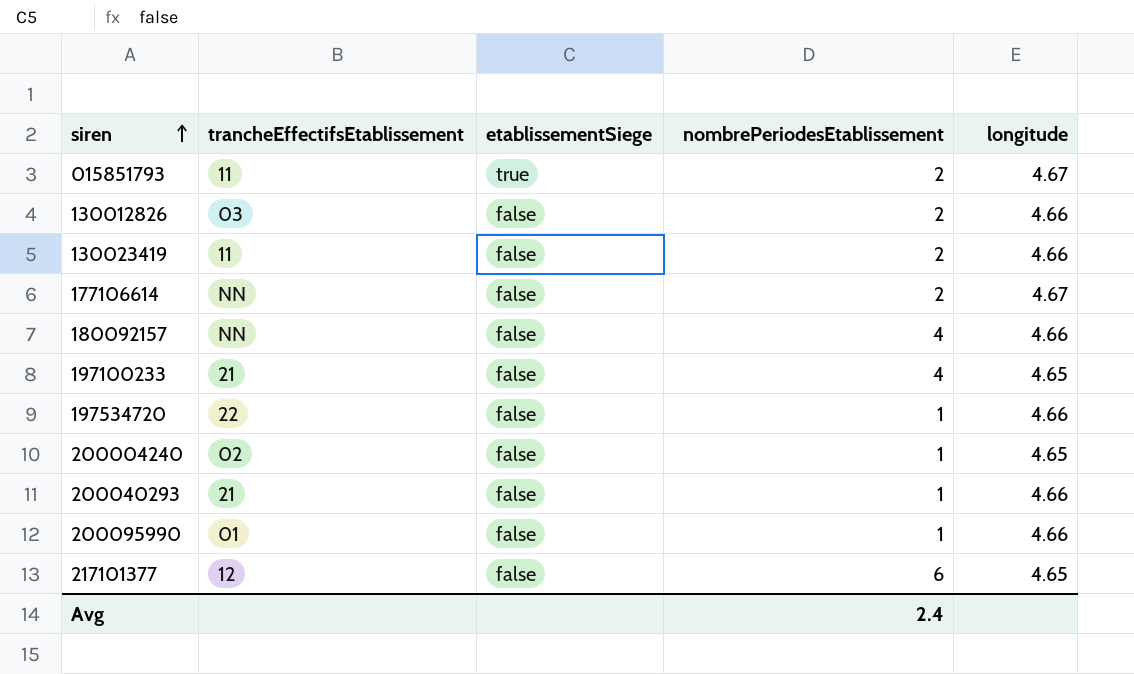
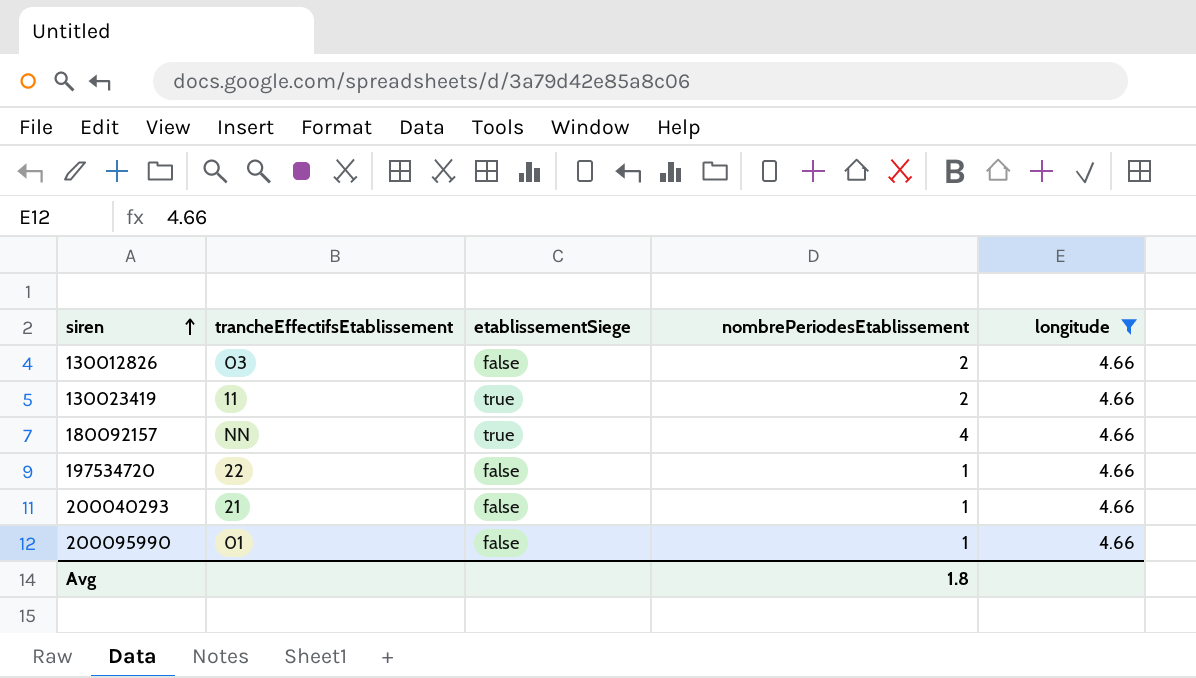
filter: none -> longitude = 4.66
130023419 | etablissementSiege: false -> true
180092157 | etablissementSiege: false -> true
Avg | nombrePeriodesEtablissement: 2.4 -> 1.8

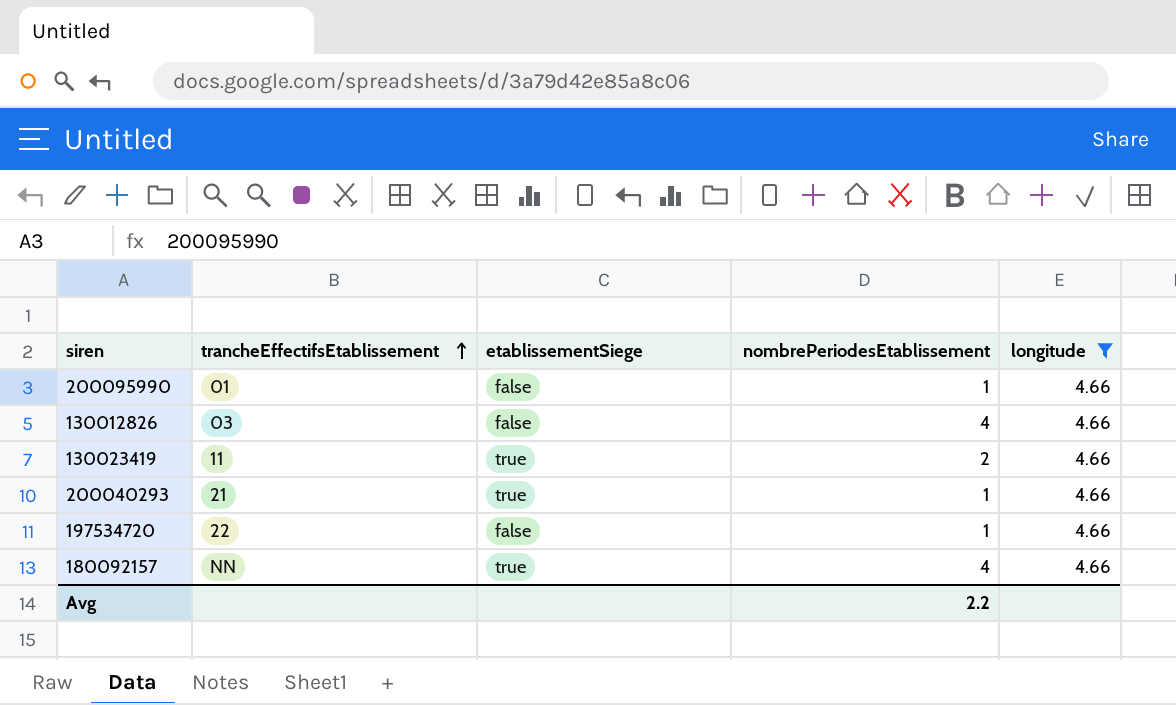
row order: siren ascending -> trancheEffectifsEtablissement ascending
130012826 | nombrePeriodesEtablissement: 2 -> 4
200040293 | etablissementSiege: false -> true
Avg | nombrePeriodesEtablissement: 1.8 -> 2.2

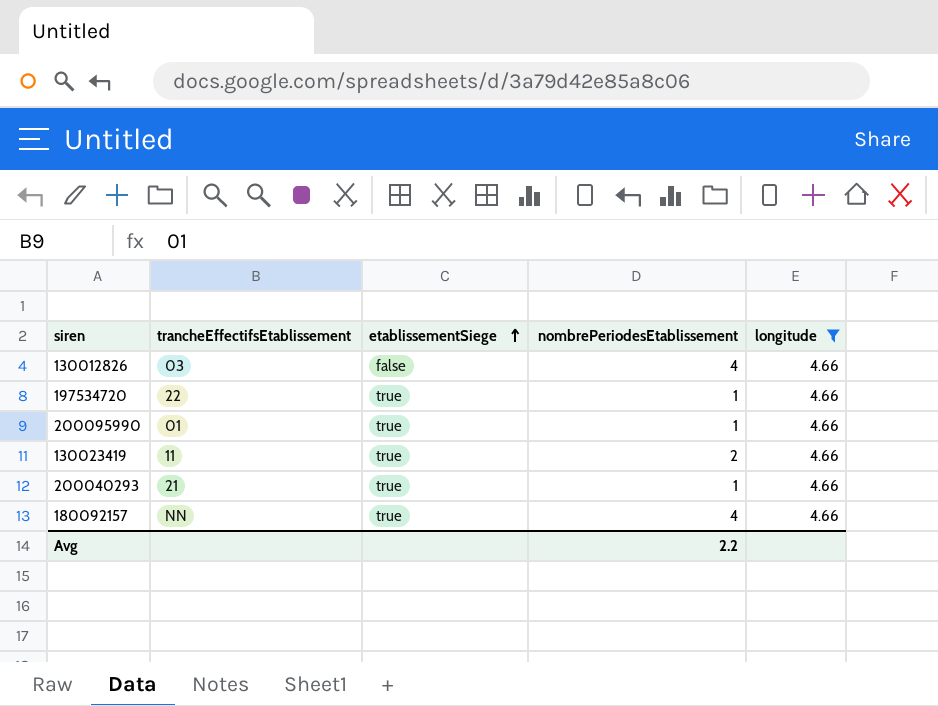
row order: trancheEffectifsEtablissement ascending -> etablissementSiege ascending
197534720 | etablissementSiege: false -> true
200095990 | etablissementSiege: false -> true

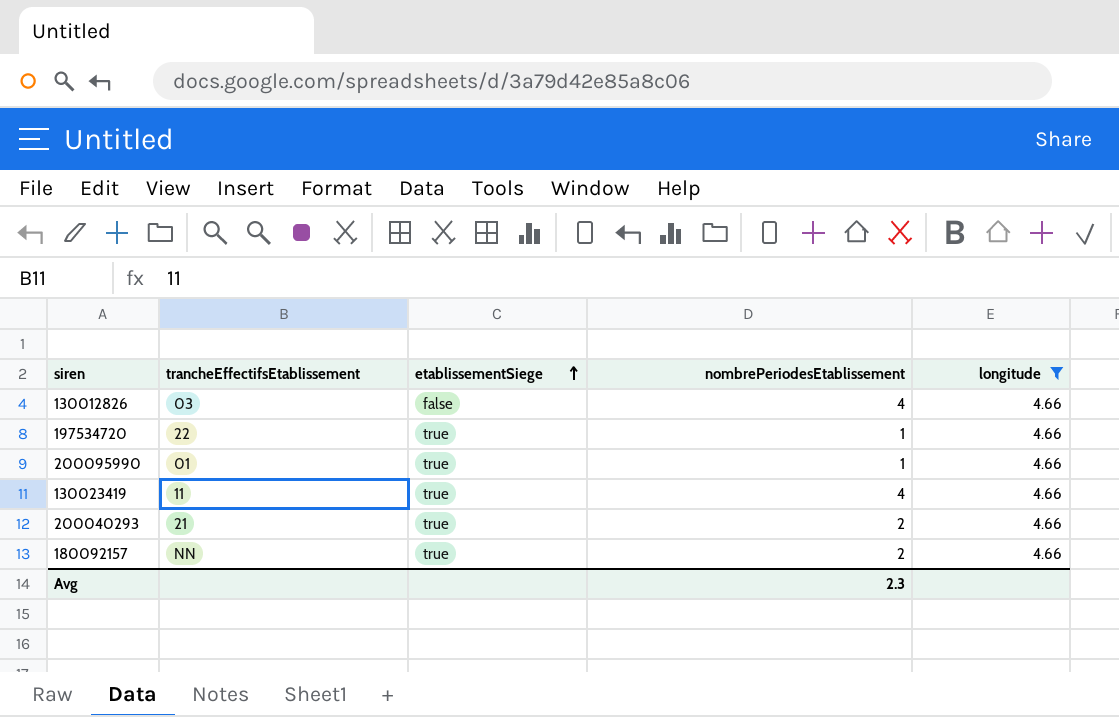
130023419 | nombrePeriodesEtablissement: 2 -> 4
200040293 | nombrePeriodesEtablissement: 1 -> 2
180092157 | nombrePeriodesEtablissement: 4 -> 2
Avg | nombrePeriodesEtablissement: 2.2 -> 2.3

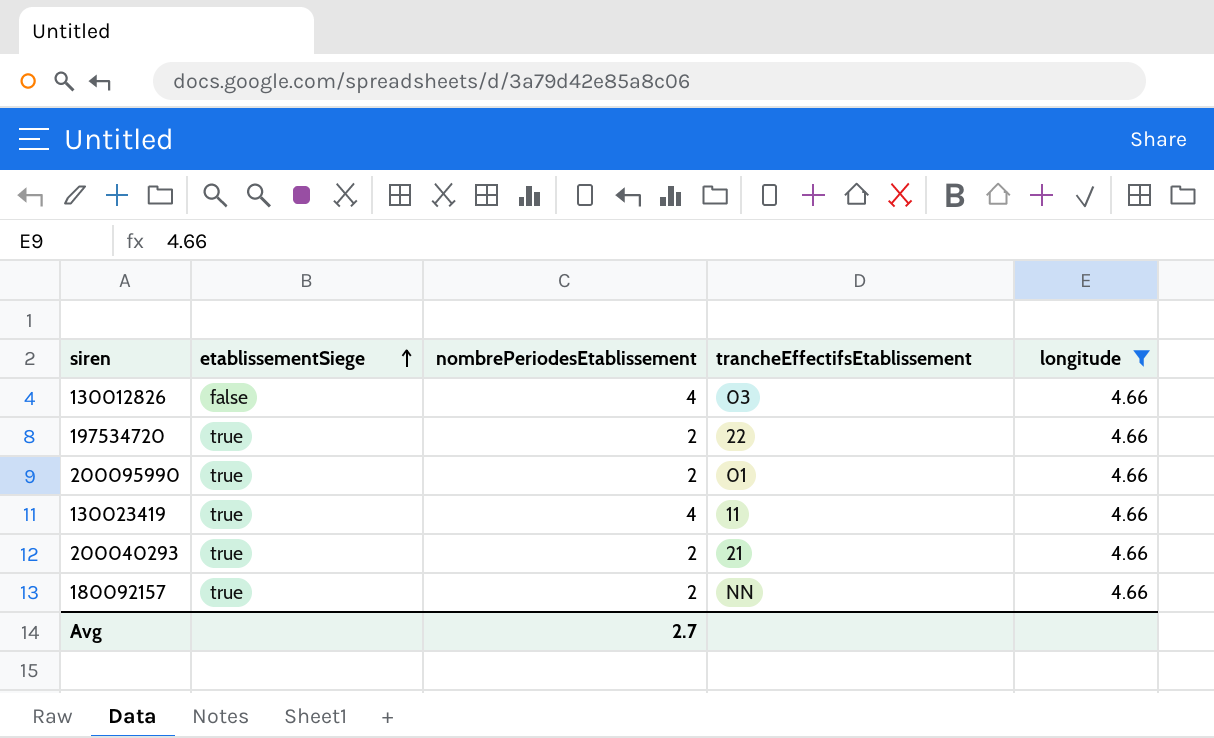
column trancheEffectifsEtablissement | position: 2 -> 4
197534720 | nombrePeriodesEtablissement: 1 -> 2
200095990 | nombrePeriodesEtablissement: 1 -> 2
Avg | nombrePeriodesEtablissement: 2.3 -> 2.7

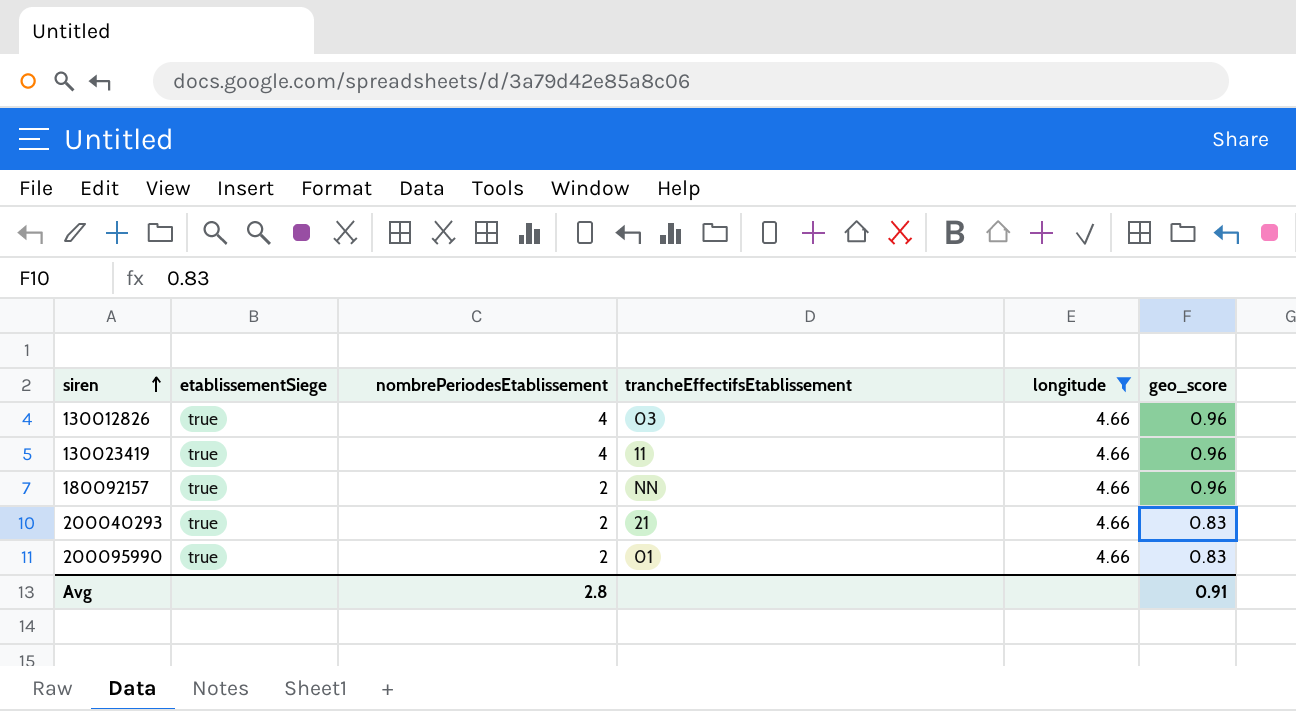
row order: etablissementSiege ascending -> siren ascending
column geo_score | position: none -> 6
row 197534720: true | 2 | 22 | 4.66 -> none
130012826 | etablissementSiege: false -> true
Avg | nombrePeriodesEtablissement: 2.7 -> 2.8

